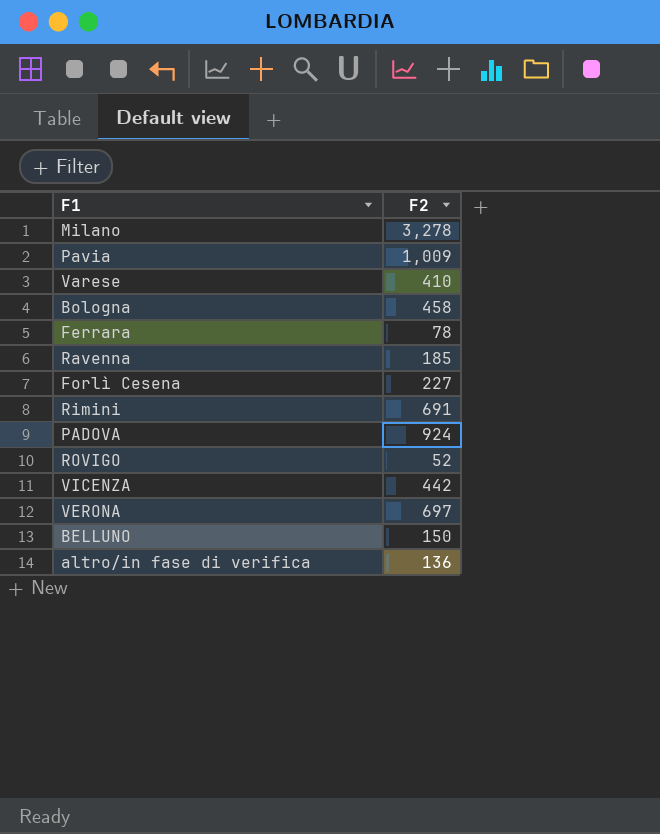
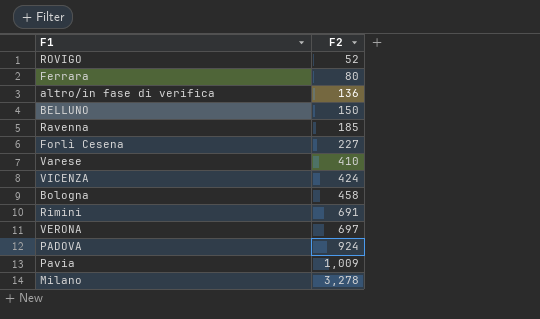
row order: none -> F2 ascending
Ferrara | F2: 78 -> 80
VICENZA | F2: 442 -> 424

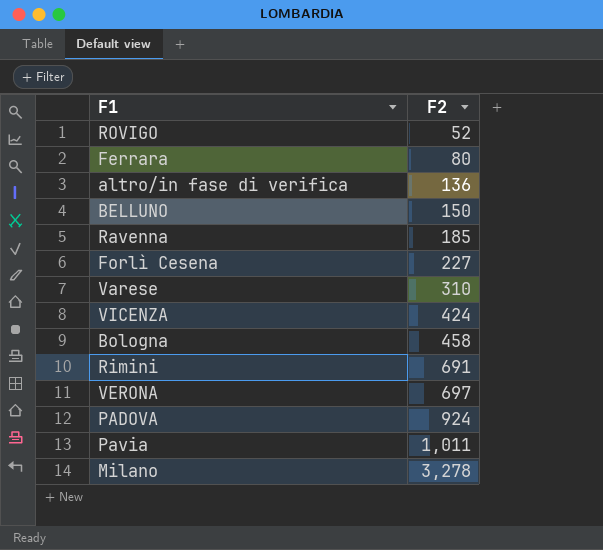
Varese | F2: 410 -> 310
Pavia | F2: 1,009 -> 1,011

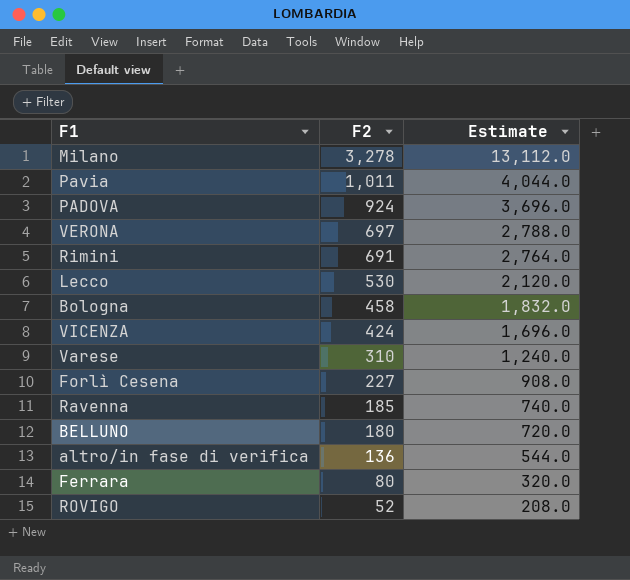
row order: F2 ascending -> F2 descending
column Estimate | formula: none -> [F2] * 4
row Lecco: none -> 530 | 2,120.0
BELLUNO | F2: 150 -> 180

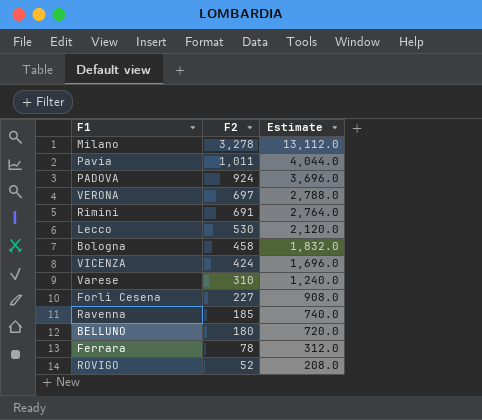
row altro/in fase di verifica: 136 | 544.0 -> none
Ferrara | F2: 80 -> 78
Ferrara | Estimate: 320.0 -> 312.0

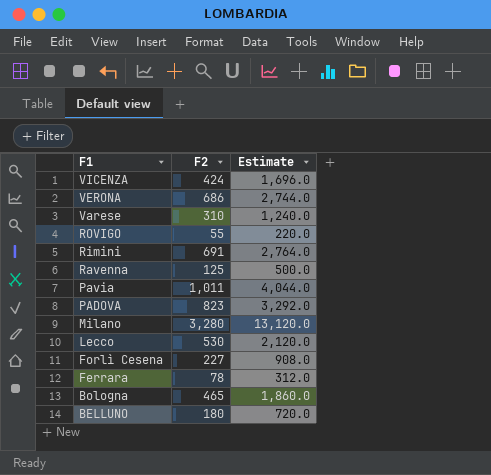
row order: F2 descending -> F1 descending
VERONA | F2: 697 -> 686
VERONA | Estimate: 2,788.0 -> 2,744.0
ROVIGO | F2: 52 -> 55
ROVIGO | Estimate: 208.0 -> 220.0
Ravenna | F2: 185 -> 125
Ravenna | Estimate: 740.0 -> 500.0
PADOVA | F2: 924 -> 823
PADOVA | Estimate: 3,696.0 -> 3,292.0
Milano | F2: 3,278 -> 3,280
Milano | Estimate: 13,112.0 -> 13,120.0
Bologna | F2: 458 -> 465
Bologna | Estimate: 1,832.0 -> 1,860.0

